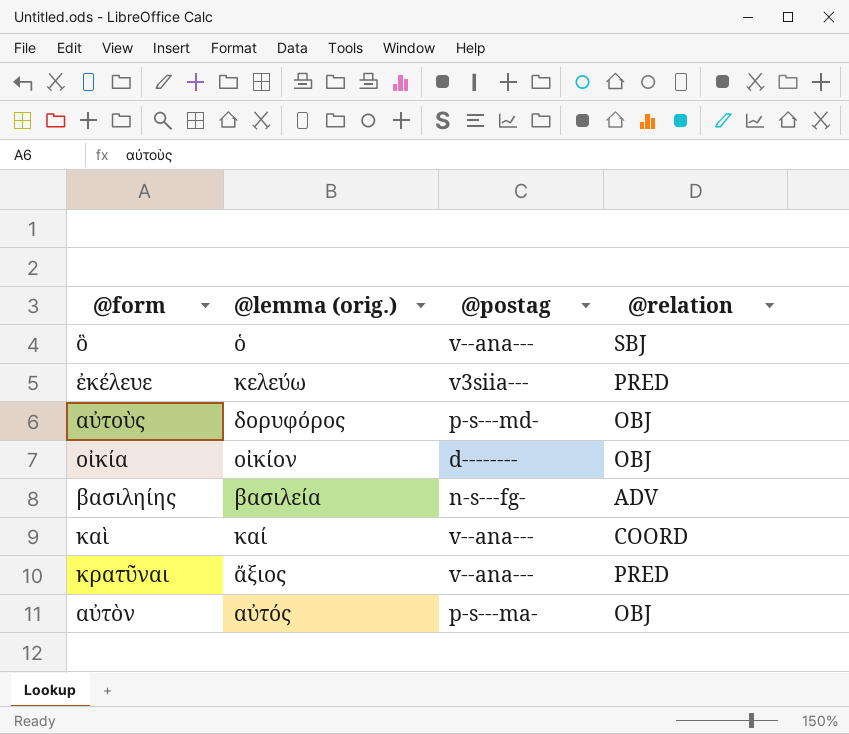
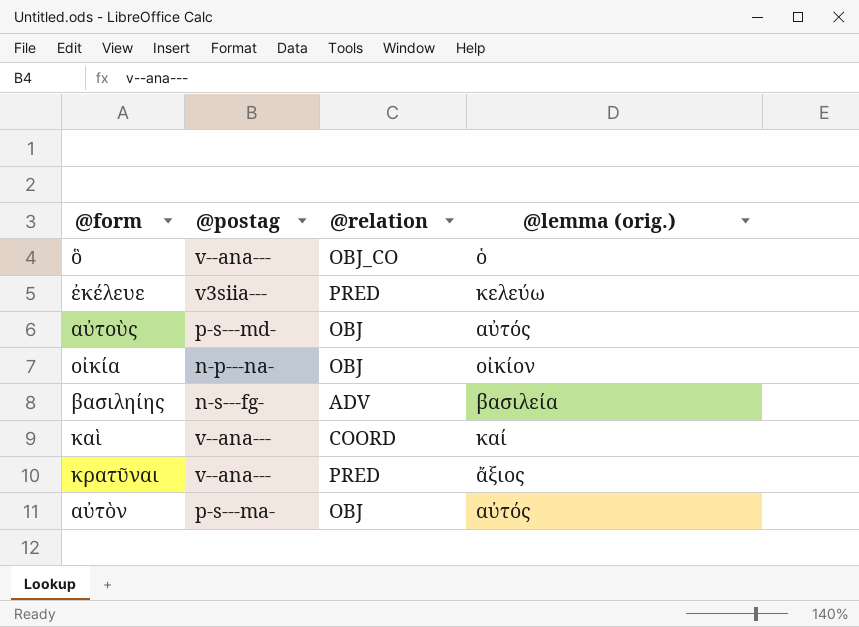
column @lemma (orig.) | position: 2 -> 4
ὃ | @relation: SBJ -> OBJ_CO
αὐτοὺς | @lemma (orig.): δορυφόρος -> αὐτός
οἰκία | @postag: d-------- -> n-p---na-

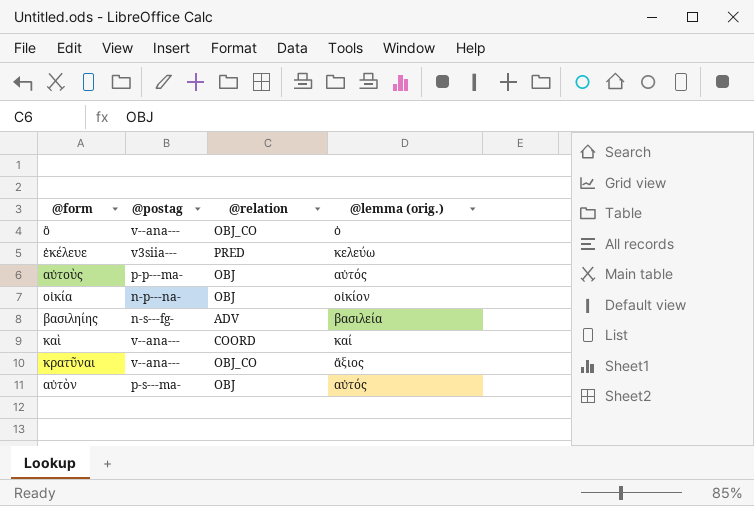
αὐτοὺς | @postag: p-s---md- -> p-p---ma-
κρατῦναι | @relation: PRED -> OBJ_CO

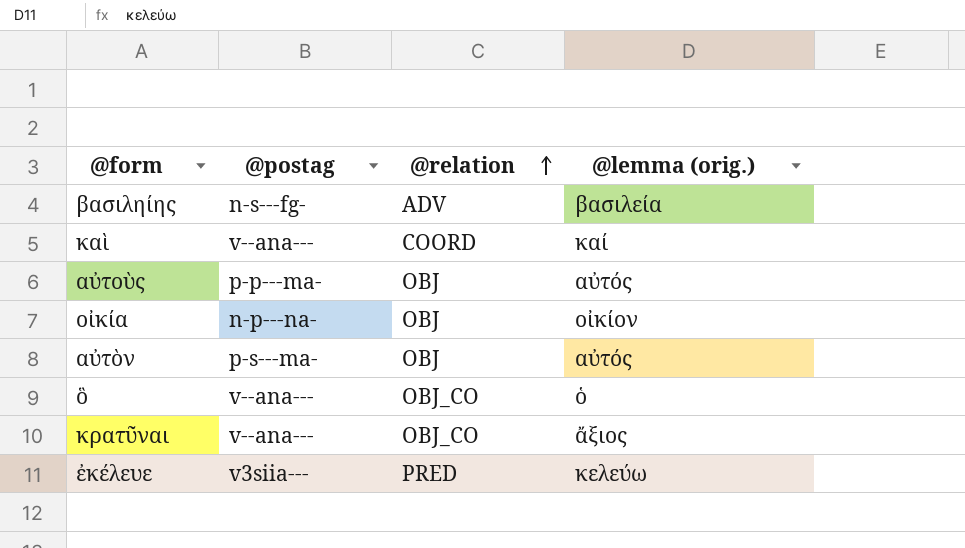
row order: none -> @relation ascending

